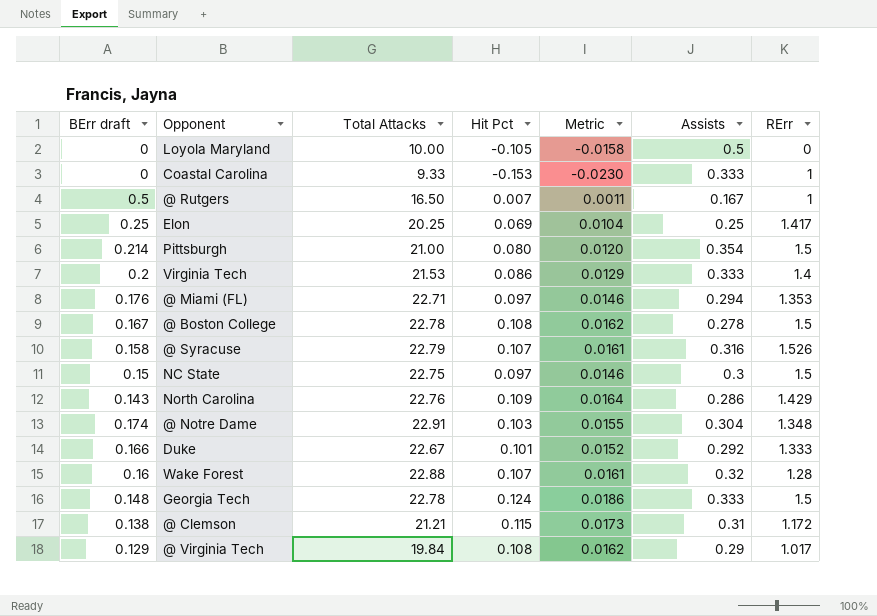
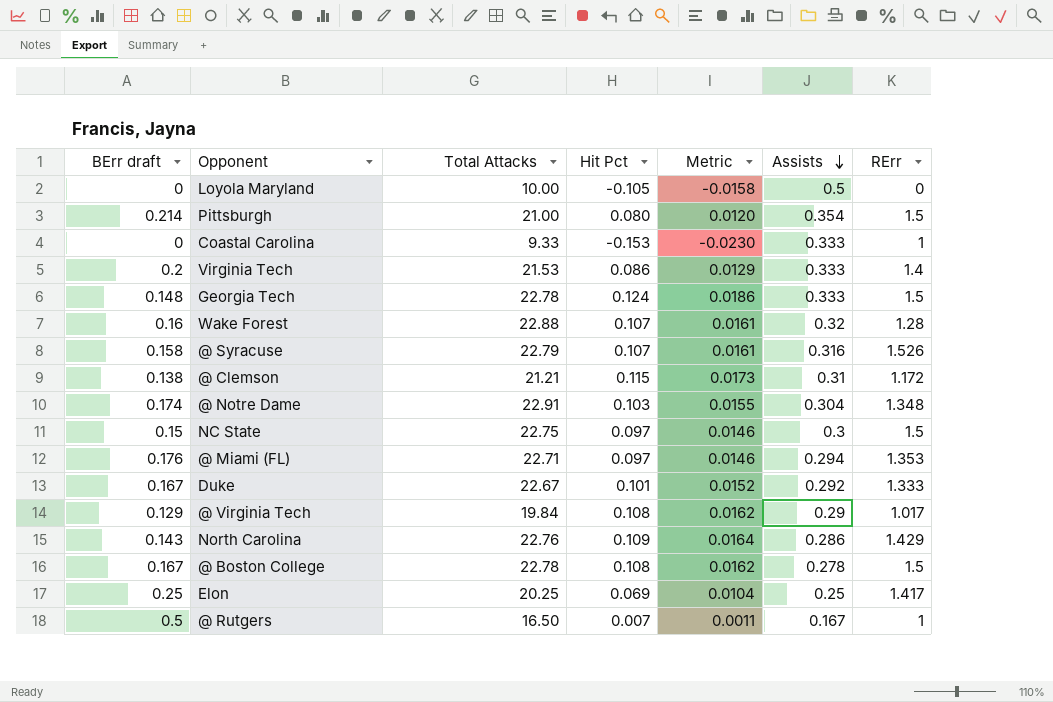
row order: none -> Assists descending
Duke | BErr draft: 0.166 -> 0.167

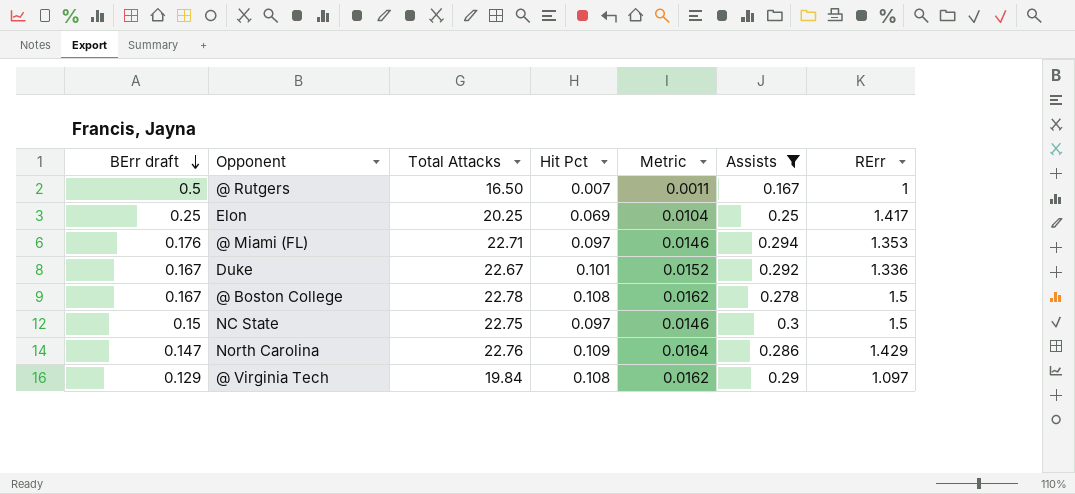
filter: none -> Assists <= 0.3
row order: Assists descending -> BErr draft descending
Duke | RErr: 1.333 -> 1.336
North Carolina | BErr draft: 0.143 -> 0.147
@ Virginia Tech | RErr: 1.017 -> 1.097

